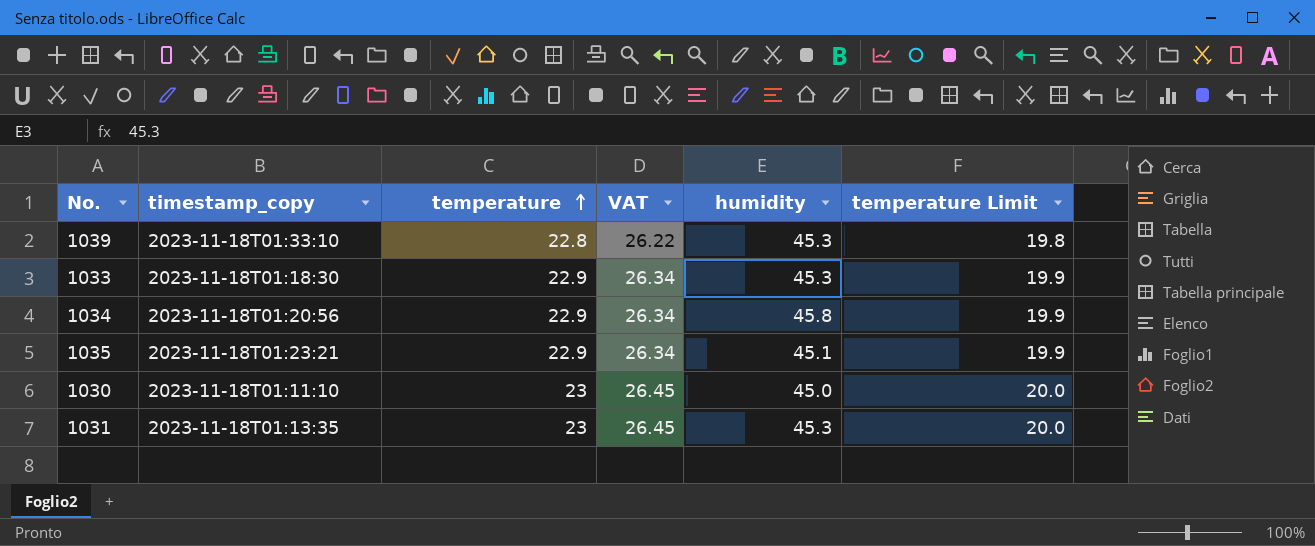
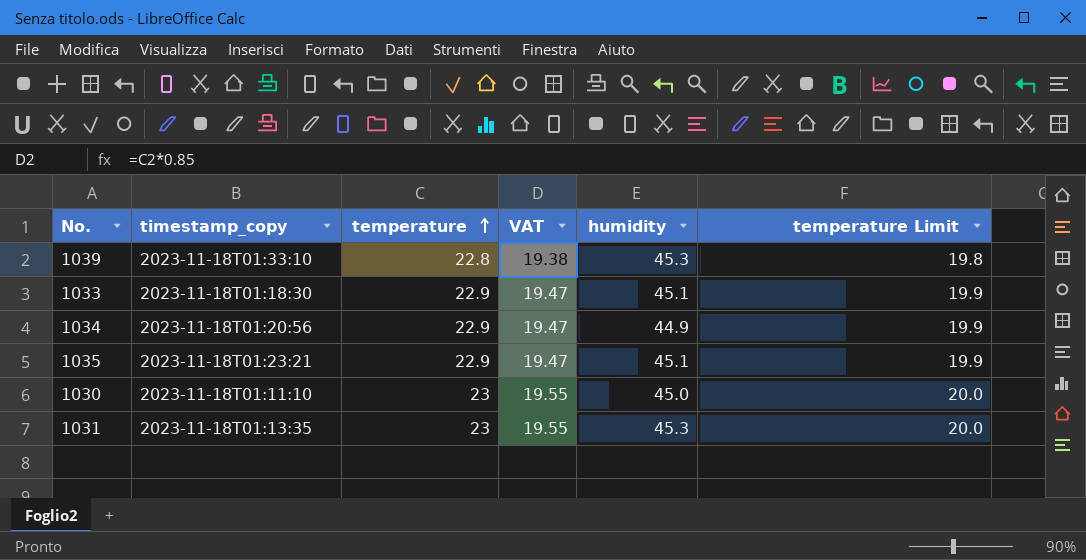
column VAT | formula: [temperature] * 1.15 -> [temperature] * 0.85
1033 | humidity: 45.3 -> 45.1
1034 | humidity: 45.8 -> 44.9

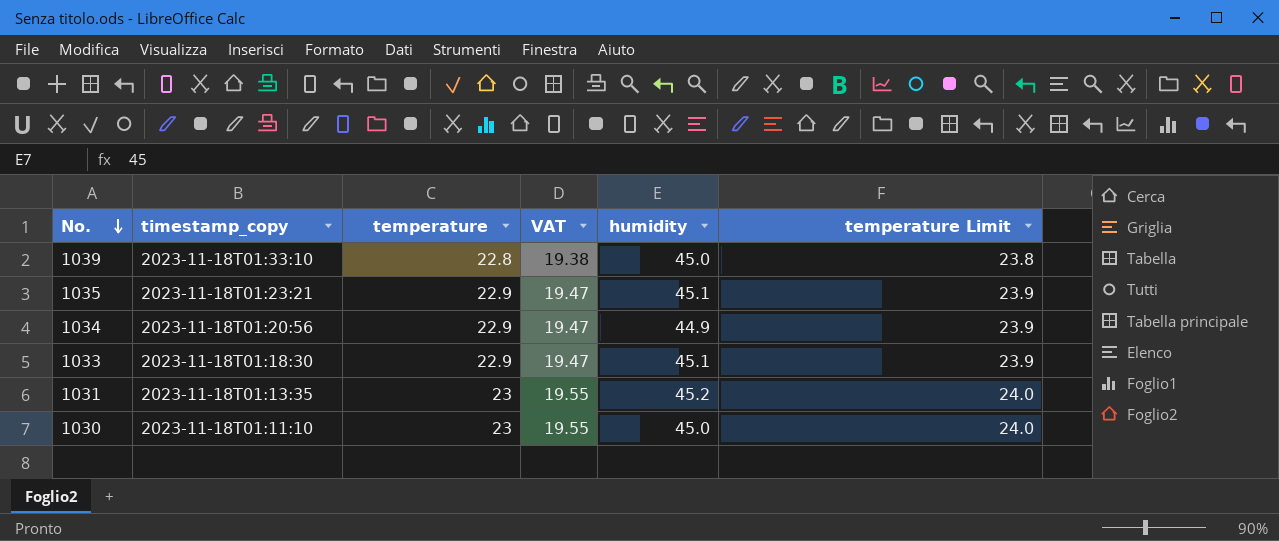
row order: temperature ascending -> No. descending
column temperature Limit | formula: [temperature] - 3 -> [temperature] + 1
1039 | humidity: 45.3 -> 45.0
1031 | humidity: 45.3 -> 45.2

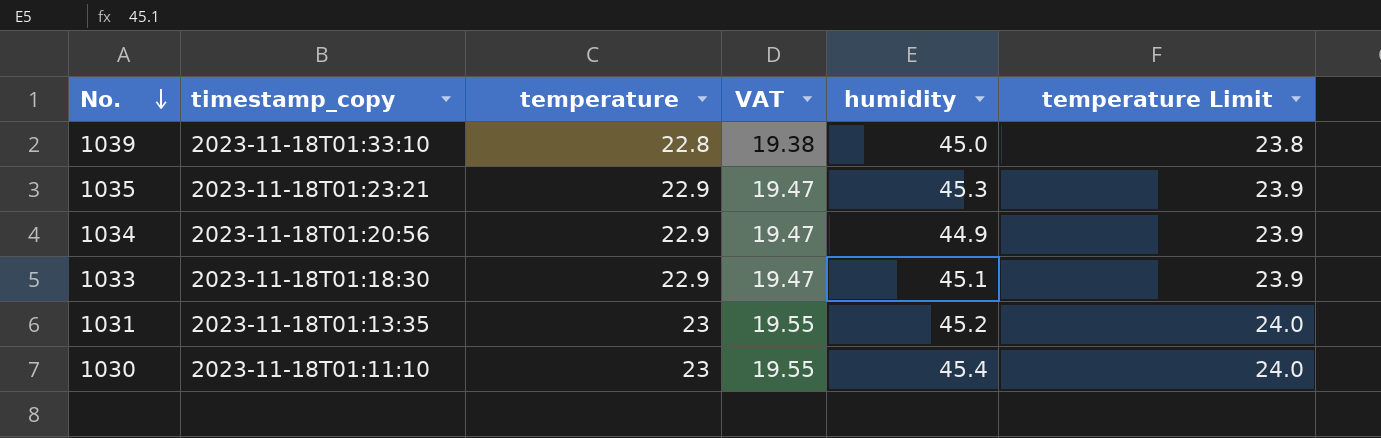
1035 | humidity: 45.1 -> 45.3
1030 | humidity: 45.0 -> 45.4

